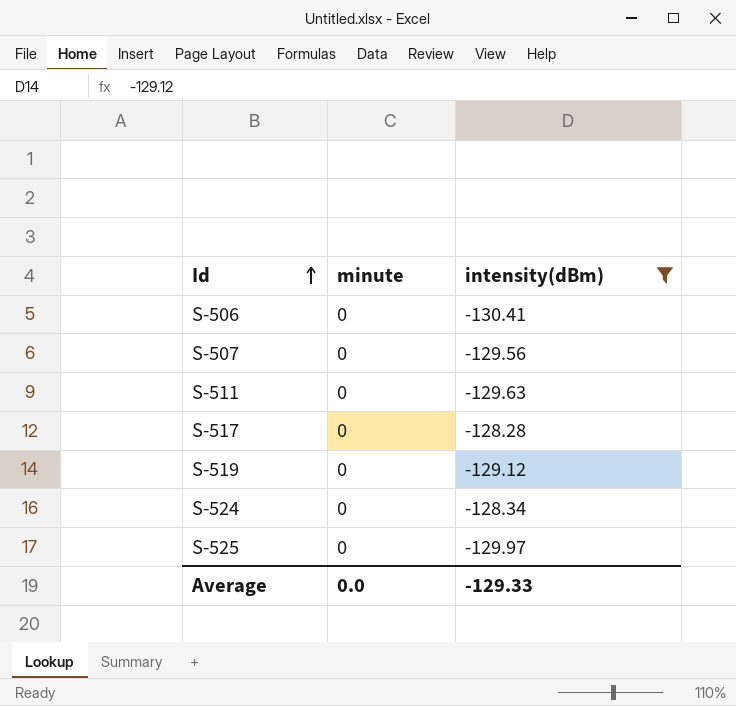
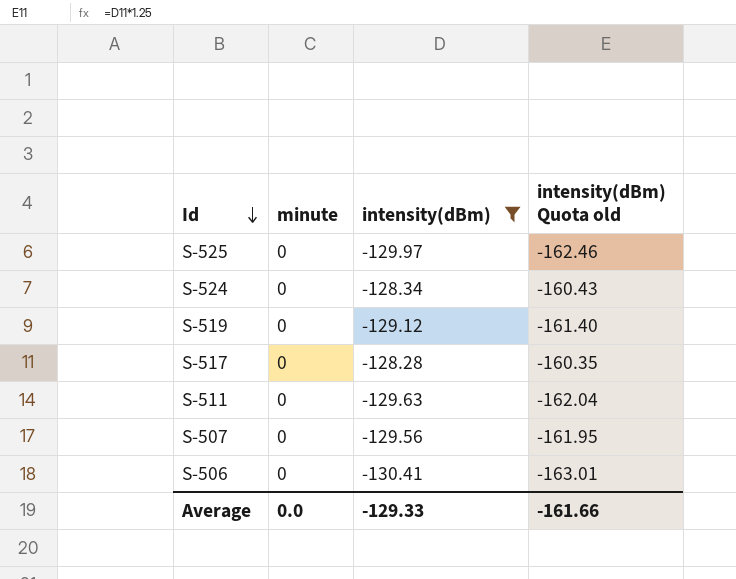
row order: Id ascending -> Id descending
column intensity(dBm) Quota old | formula: none -> [intensity(dBm)] * 1.25

